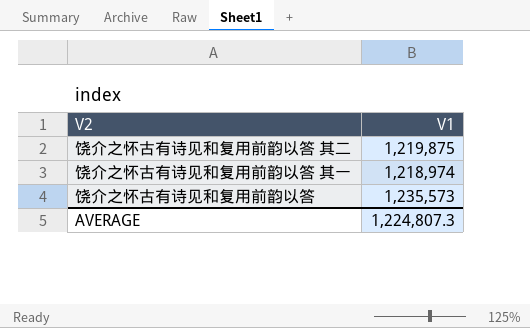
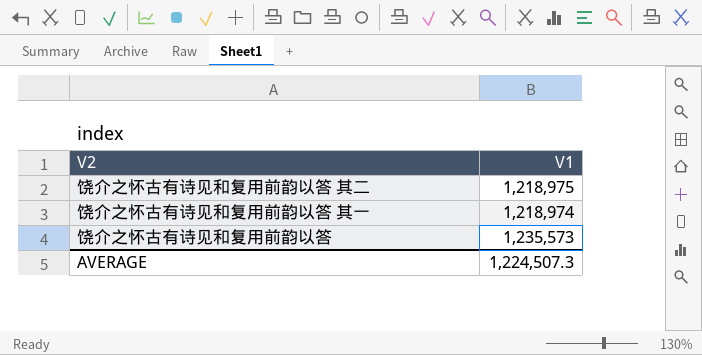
饶介之怀古有诗见和复用前韵以答 其二 | V1: 1,219,875 -> 1,218,975
AVERAGE | V1: 1,224,807.3 -> 1,224,507.3

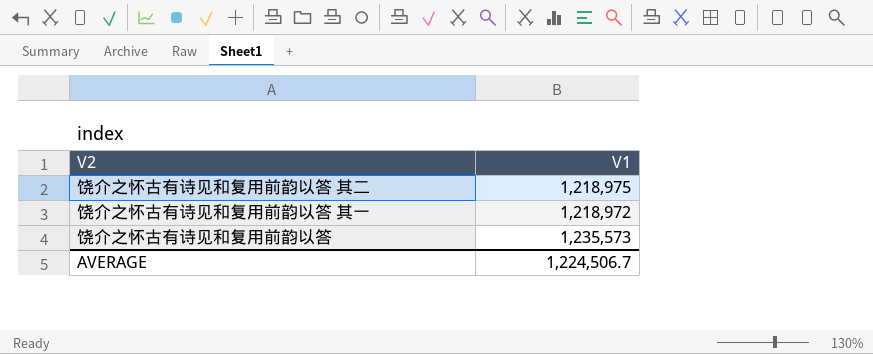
饶介之怀古有诗见和复用前韵以答 其一 | V1: 1,218,974 -> 1,218,972
AVERAGE | V1: 1,224,507.3 -> 1,224,506.7

